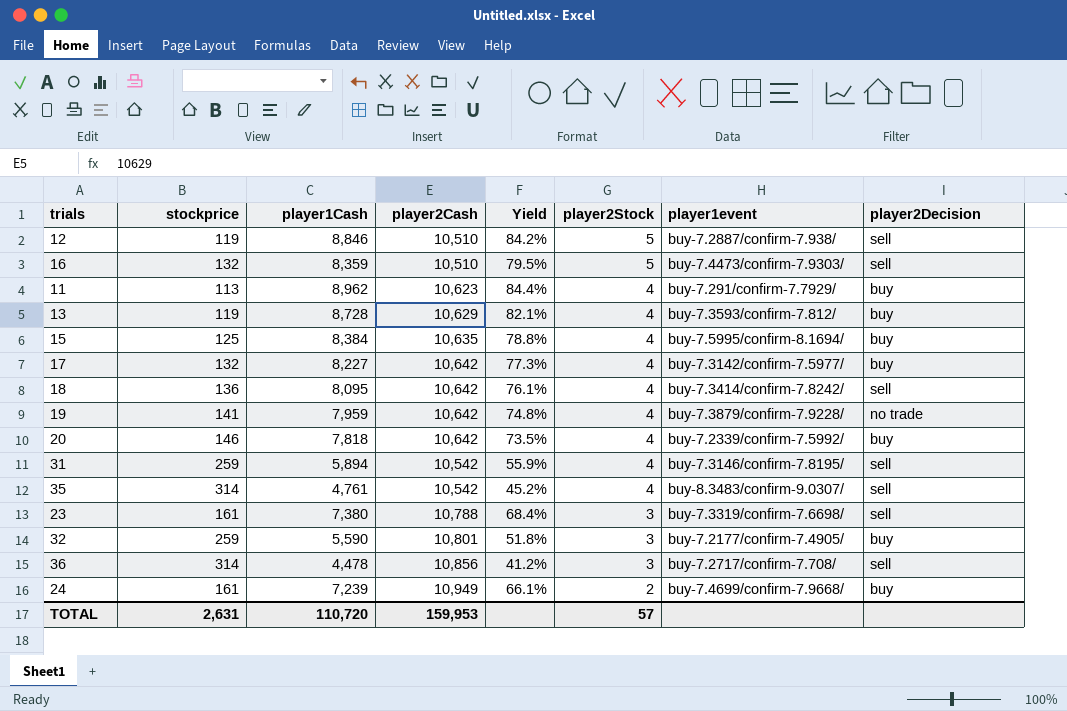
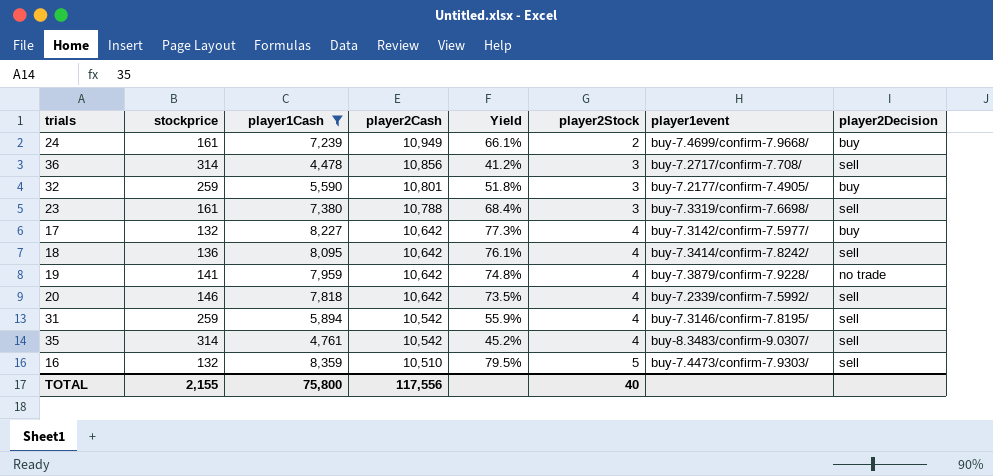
filter: none -> player1Cash <= 8,359
row order: player2Stock descending -> player2Cash descending
20 | player2Decision: buy -> sell
TOTAL | stockprice: 2,631 -> 2,155
TOTAL | player1Cash: 110,720 -> 75,800
TOTAL | player2Cash: 159,953 -> 117,556
TOTAL | player2Stock: 57 -> 40

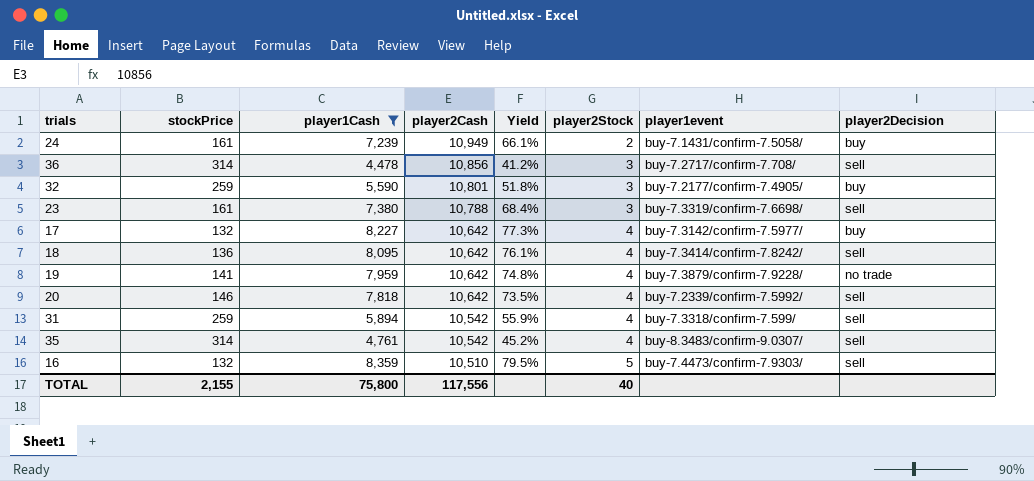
column name: stockprice -> stockPrice
24 | player1event: buy-7.4699/confirm-7.9668/ -> buy-7.1431/confirm-7.5058/
31 | player1event: buy-7.3146/confirm-7.8195/ -> buy-7.3318/confirm-7.599/

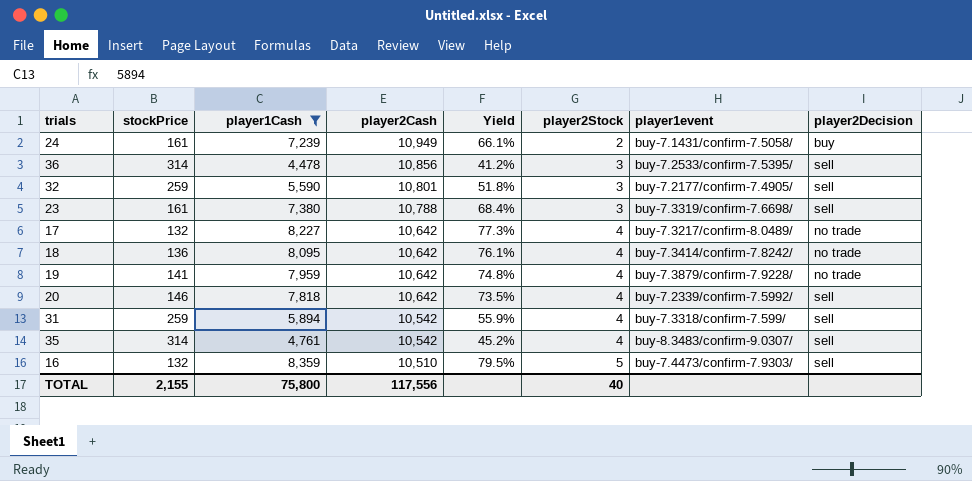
36 | player1event: buy-7.2717/confirm-7.708/ -> buy-7.2533/confirm-7.5395/
32 | player2Decision: buy -> sell
17 | player1event: buy-7.3142/confirm-7.5977/ -> buy-7.3217/confirm-8.0489/
17 | player2Decision: buy -> no trade
18 | player2Decision: sell -> no trade

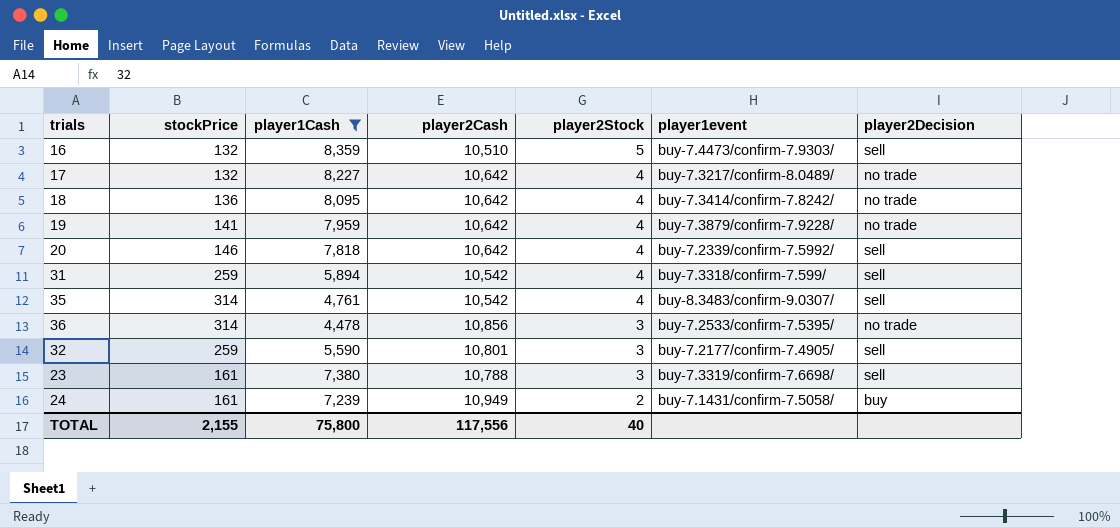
row order: player2Cash descending -> player2Stock descending
column Yield | formula: [player1Cash] / [player2Cash] -> none
36 | player2Decision: sell -> no trade

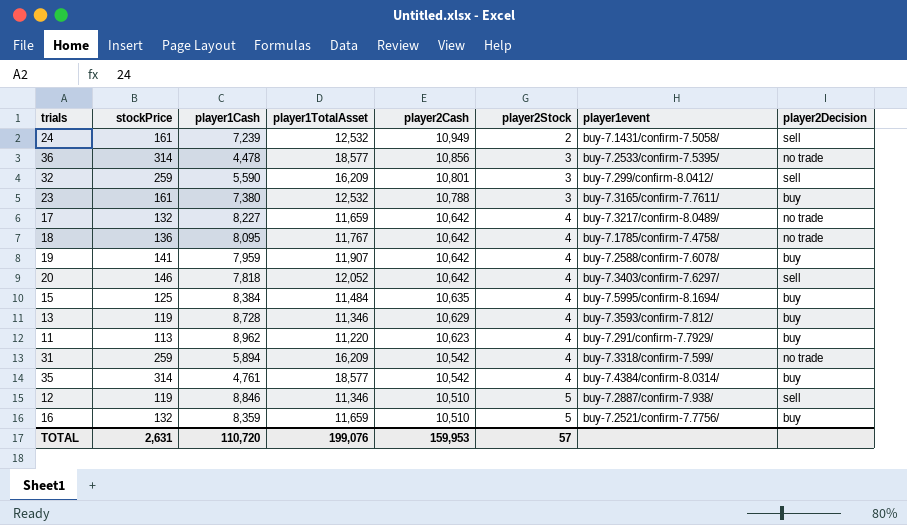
filter: player1Cash <= 8,359 -> none
row order: player2Stock descending -> player2Cash descending
column player1TotalAsset | position: none -> 4
24 | player2Decision: buy -> sell
32 | player1event: buy-7.2177/confirm-7.4905/ -> buy-7.299/confirm-8.0412/
23 | player1event: buy-7.3319/confirm-7.6698/ -> buy-7.3165/confirm-7.7611/
23 | player2Decision: sell -> buy
18 | player1event: buy-7.3414/confirm-7.8242/ -> buy-7.1785/confirm-7.4758/
19 | player1event: buy-7.3879/confirm-7.9228/ -> buy-7.2588/confirm-7.6078/
19 | player2Decision: no trade -> buy
20 | player1event: buy-7.2339/confirm-7.5992/ -> buy-7.3403/confirm-7.6297/
31 | player2Decision: sell -> no trade
35 | player1event: buy-8.3483/confirm-9.0307/ -> buy-7.4384/confirm-8.0314/
35 | player2Decision: sell -> buy
16 | player1event: buy-7.4473/confirm-7.9303/ -> buy-7.2521/confirm-7.7756/
16 | player2Decision: sell -> buy
TOTAL | stockPrice: 2,155 -> 2,631
TOTAL | player1Cash: 75,800 -> 110,720
TOTAL | player2Cash: 117,556 -> 159,953
TOTAL | player2Stock: 40 -> 57

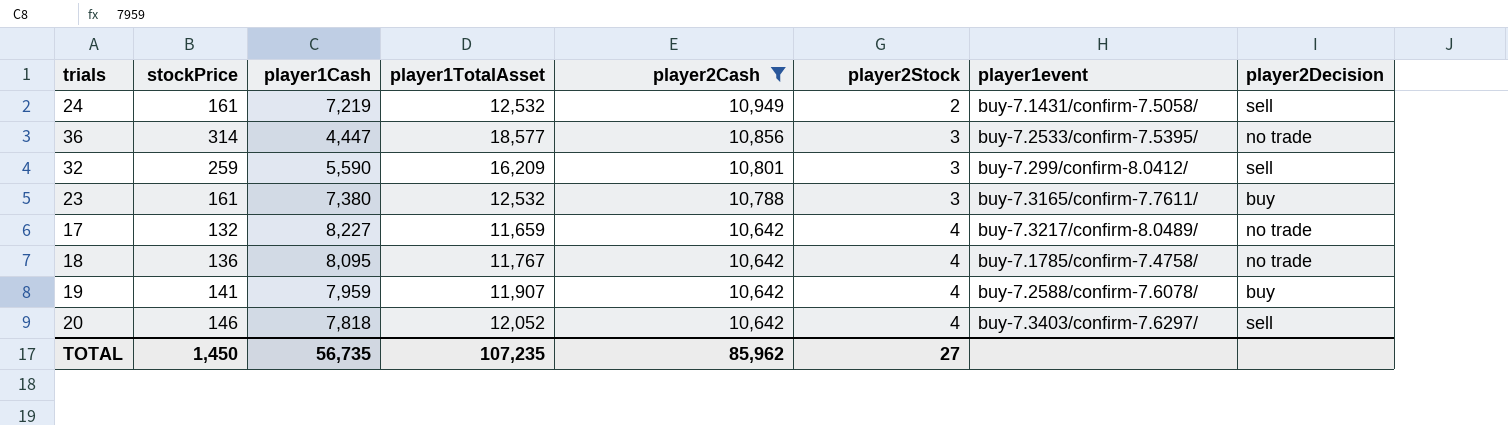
filter: none -> player2Cash >= 10,642
24 | player1Cash: 7,239 -> 7,219
36 | player1Cash: 4,478 -> 4,447
TOTAL | stockPrice: 2,631 -> 1,450
TOTAL | player1Cash: 110,720 -> 56,735
TOTAL | player1TotalAsset: 199,076 -> 107,235
TOTAL | player2Cash: 159,953 -> 85,962
TOTAL | player2Stock: 57 -> 27

